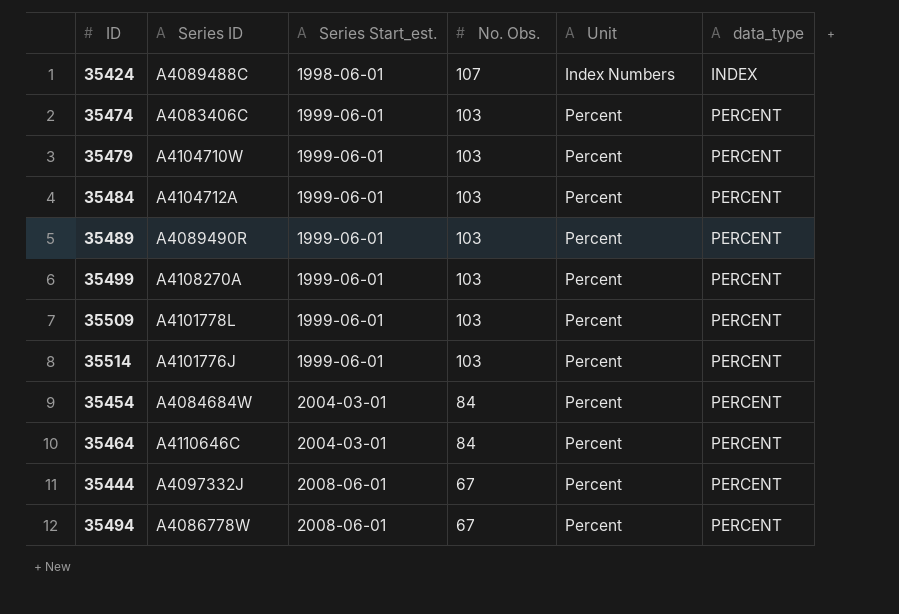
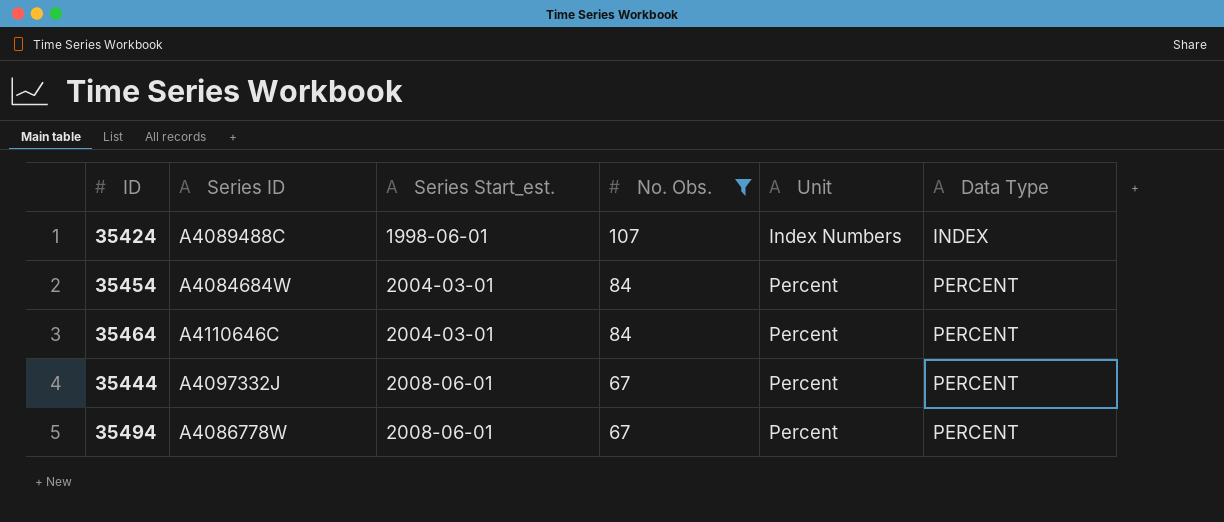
filter: none -> No. Obs. != 103
column name: data_type -> Data Type

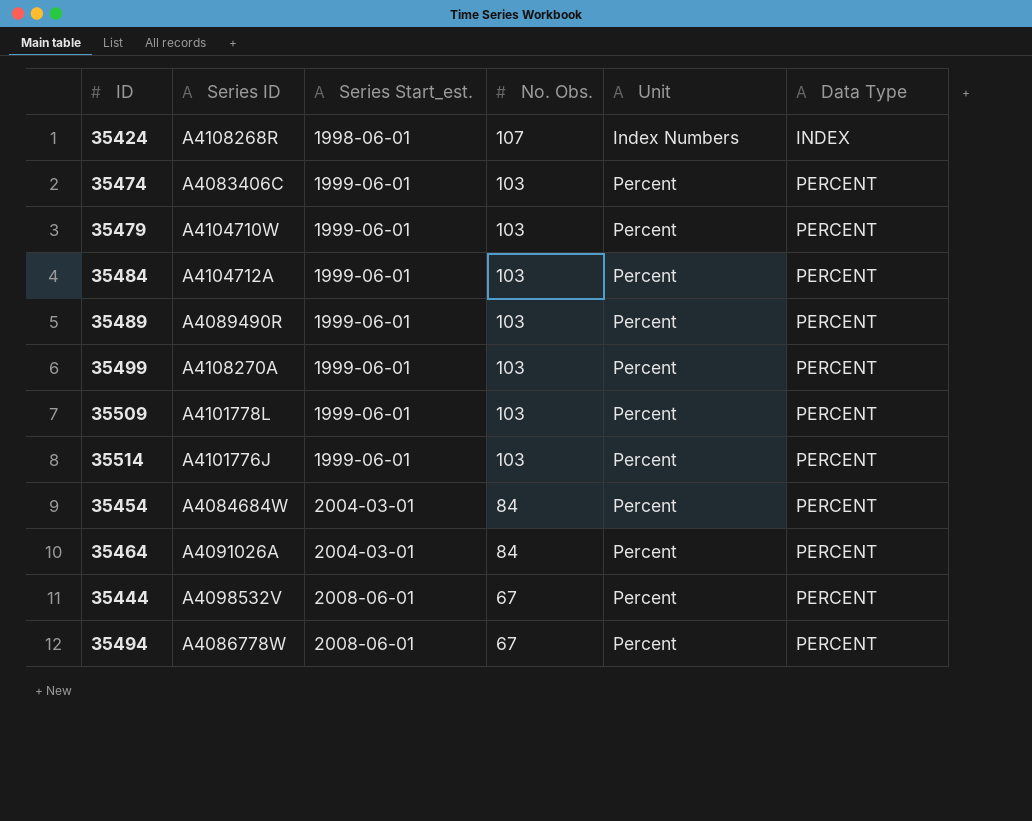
filter: No. Obs. != 103 -> none
35424 | Series ID: A4089488C -> A4108268R
35464 | Series ID: A4110646C -> A4091026A
35444 | Series ID: A4097332J -> A4098532V

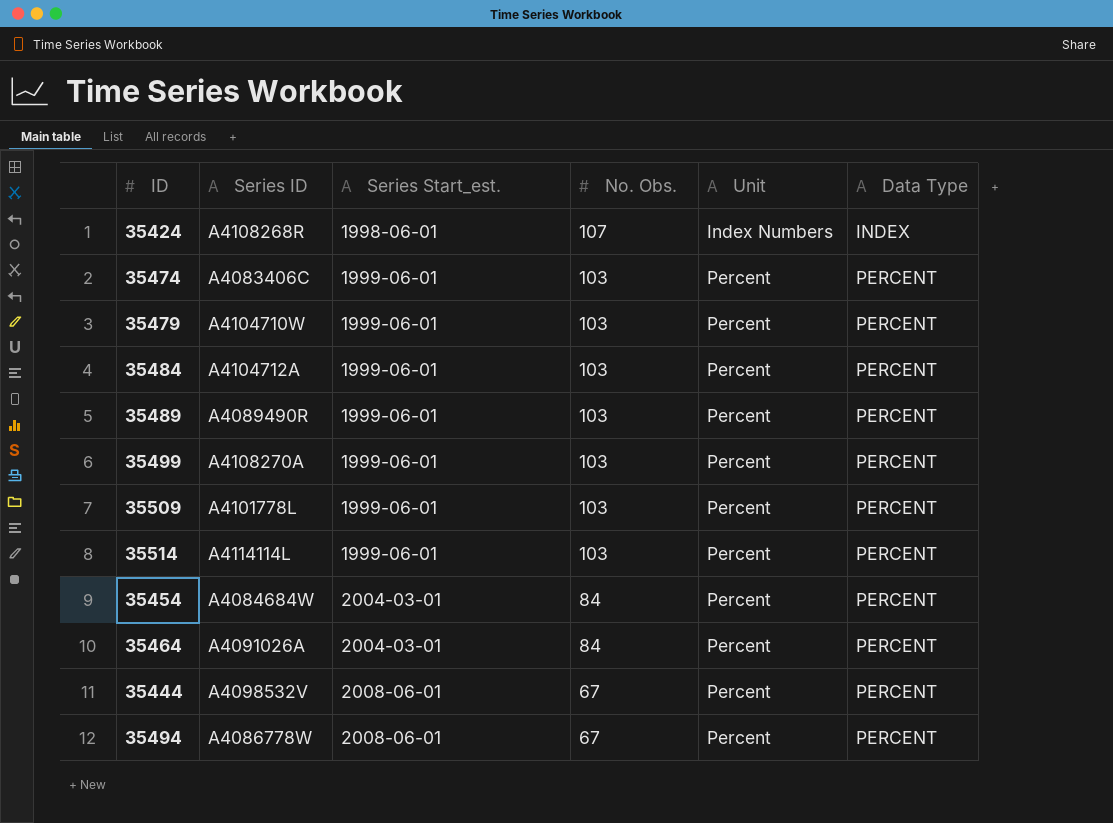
35514 | Series ID: A4101776J -> A4114114L

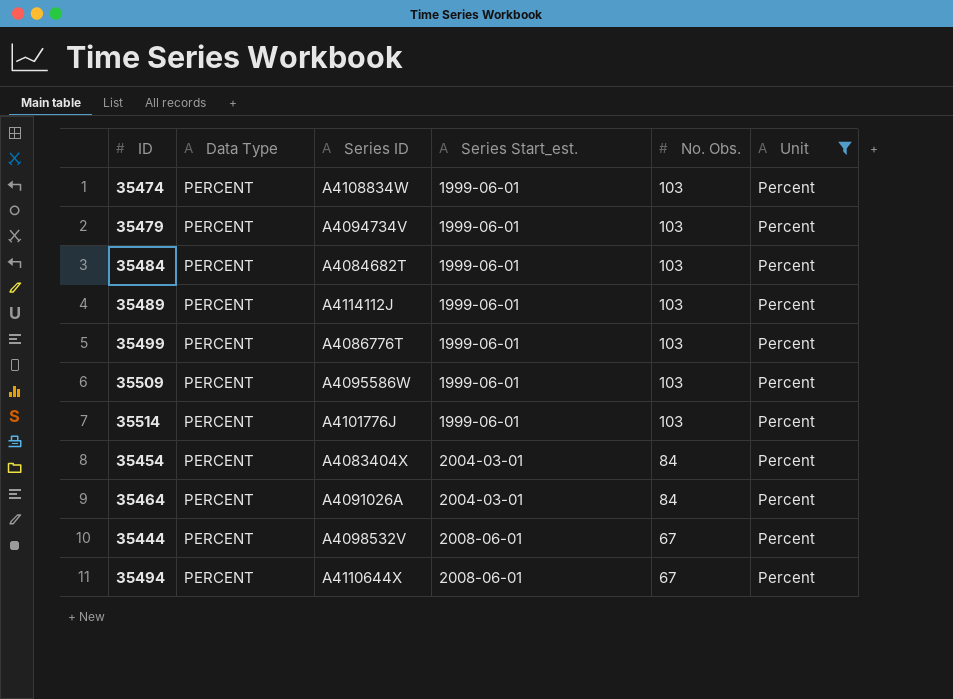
filter: none -> Unit = Percent
column Data Type | position: 6 -> 2
35474 | Series ID: A4083406C -> A4108834W
35479 | Series ID: A4104710W -> A4094734V
35484 | Series ID: A4104712A -> A4084682T
35489 | Series ID: A4089490R -> A4114112J
35499 | Series ID: A4108270A -> A4086776T
35509 | Series ID: A4101778L -> A4095586W
35514 | Series ID: A4114114L -> A4101776J
35454 | Series ID: A4084684W -> A4083404X
35494 | Series ID: A4086778W -> A4110644X

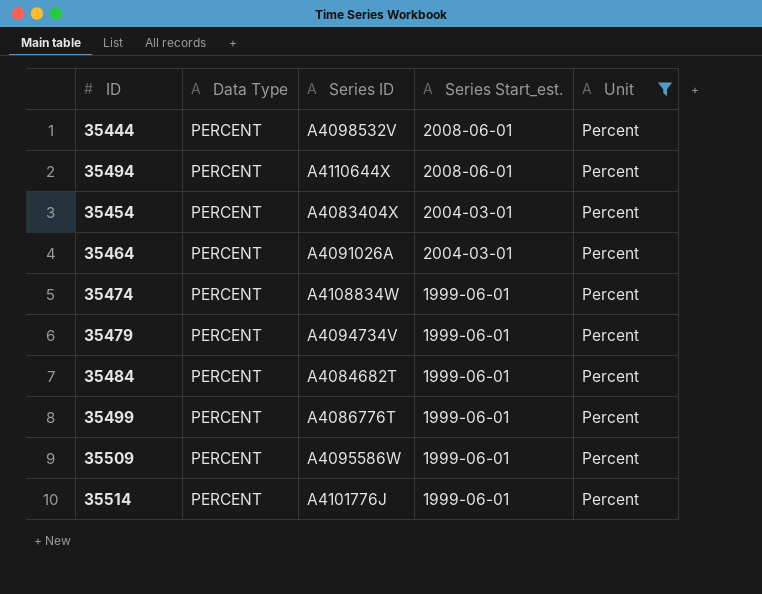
row order: Series Start_est. ascending -> Series Start_est. descending
column No. Obs. | position: 5 -> none
row 35489: PERCENT | A4114112J | 1999-06-01 | 103 | Percent -> none

